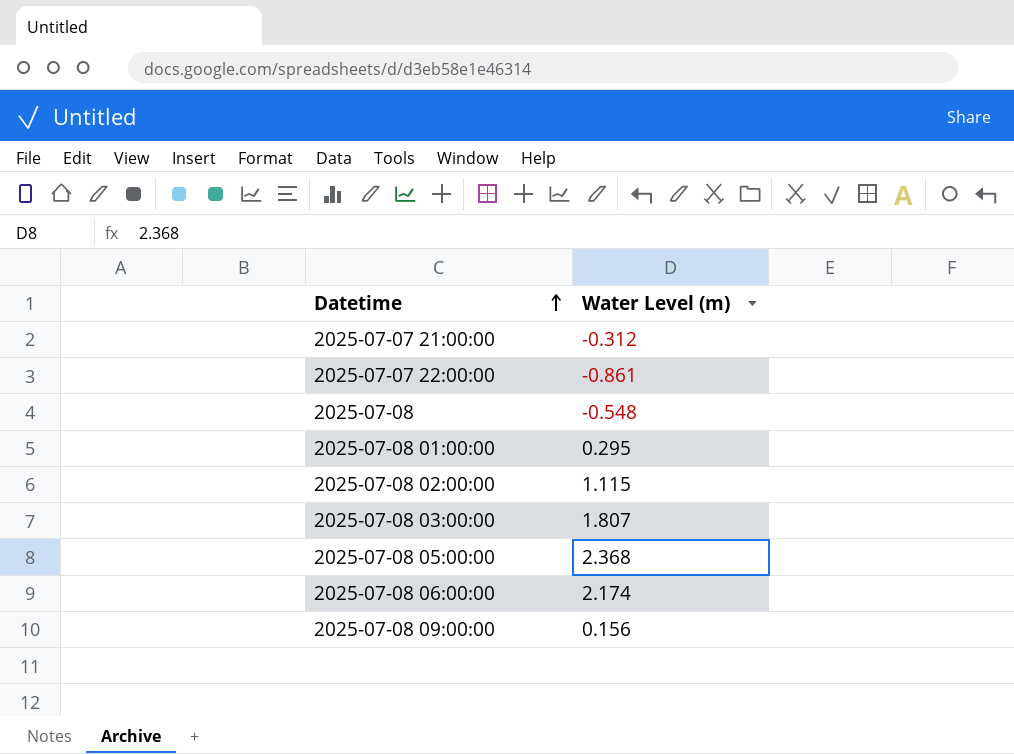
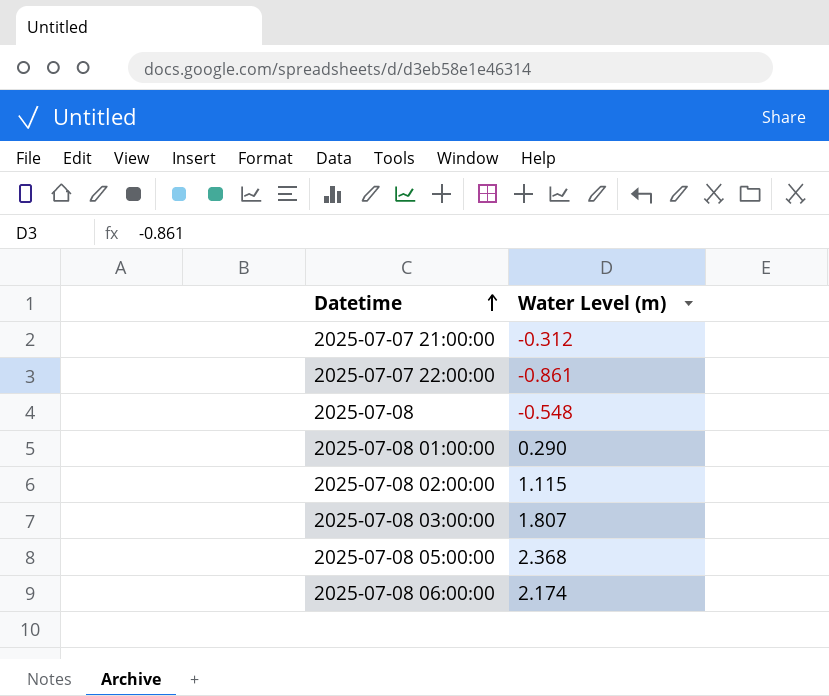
row 2025-07-08 09:00:00: 0.156 -> none
2025-07-08 01:00:00 | Water Level (m): 0.295 -> 0.290

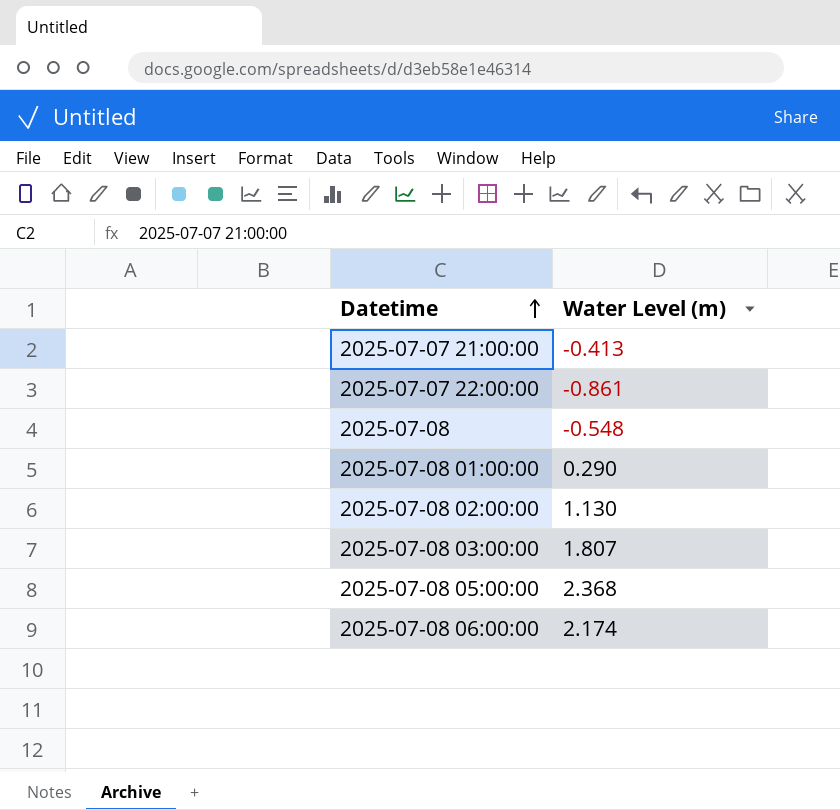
2025-07-07 21:00:00 | Water Level (m): -0.312 -> -0.413
2025-07-08 02:00:00 | Water Level (m): 1.115 -> 1.130

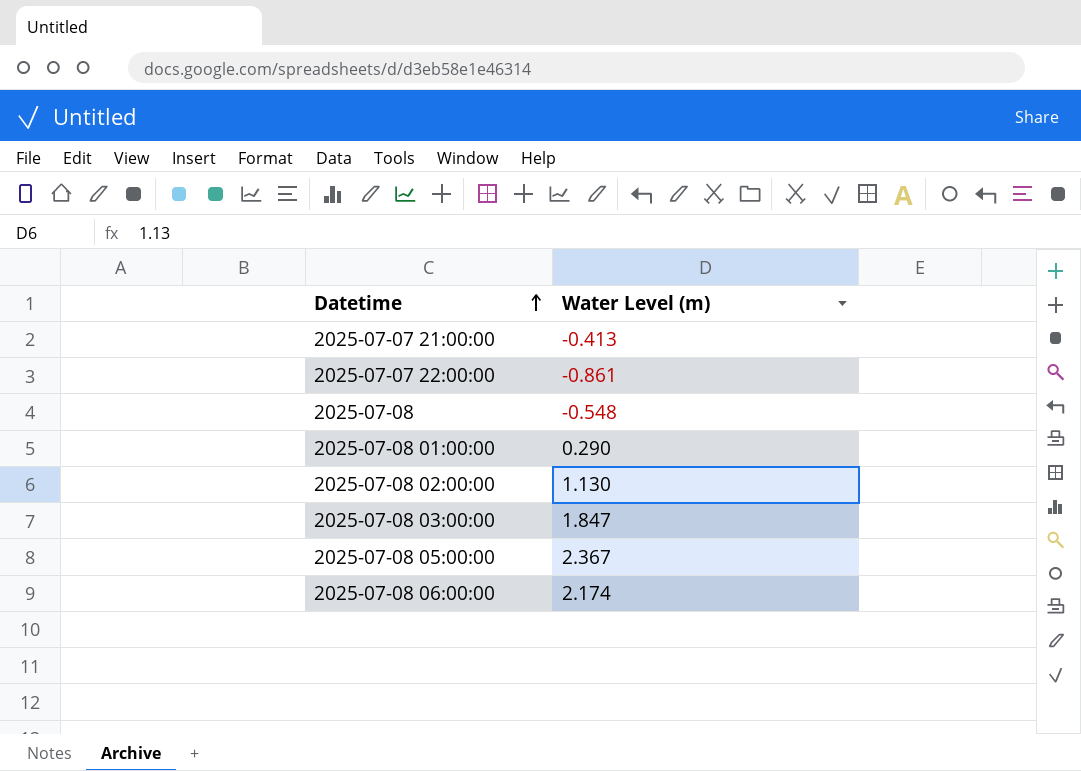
2025-07-08 03:00:00 | Water Level (m): 1.807 -> 1.847
2025-07-08 05:00:00 | Water Level (m): 2.368 -> 2.367

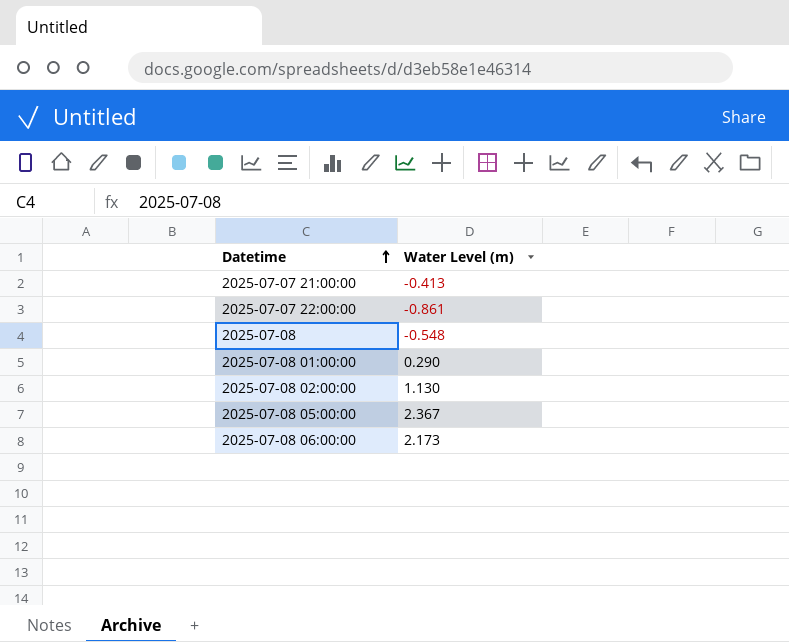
row 2025-07-08 03:00:00: 1.847 -> none
2025-07-08 06:00:00 | Water Level (m): 2.174 -> 2.173

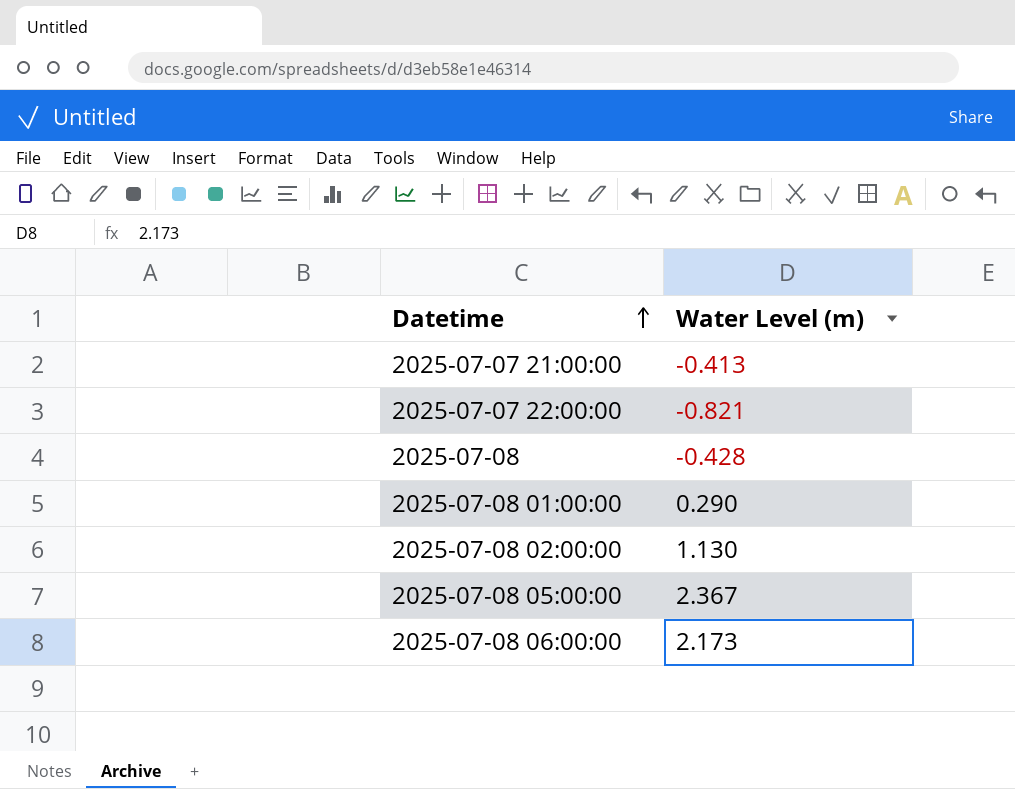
2025-07-07 22:00:00 | Water Level (m): -0.861 -> -0.821
2025-07-08 | Water Level (m): -0.548 -> -0.428

